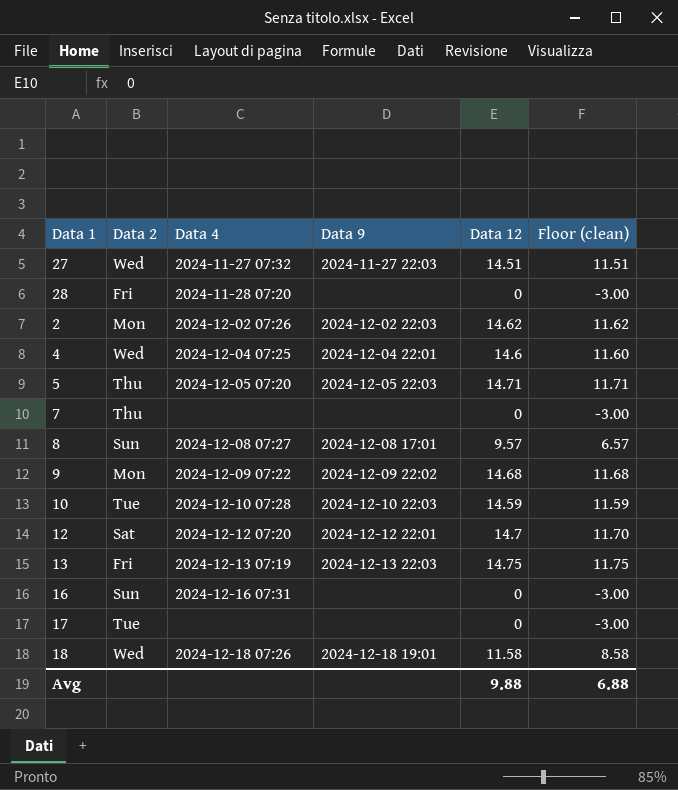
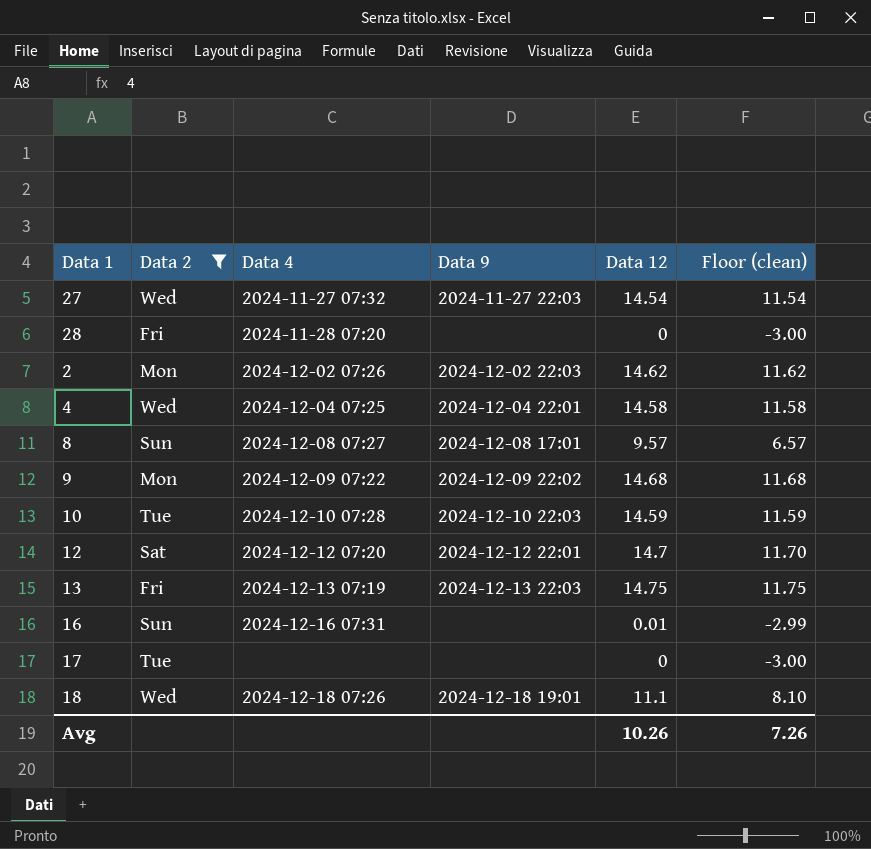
filter: none -> Data 2 != Thu
27 | Data 12: 14.51 -> 14.54
27 | Floor (clean): 11.51 -> 11.54
4 | Data 12: 14.6 -> 14.58
4 | Floor (clean): 11.60 -> 11.58
16 | Data 12: 0 -> 0.01
16 | Floor (clean): -3.00 -> -2.99
18 | Data 12: 11.58 -> 11.1
18 | Floor (clean): 8.58 -> 8.10
Avg | Data 12: 9.88 -> 10.26
Avg | Floor (clean): 6.88 -> 7.26

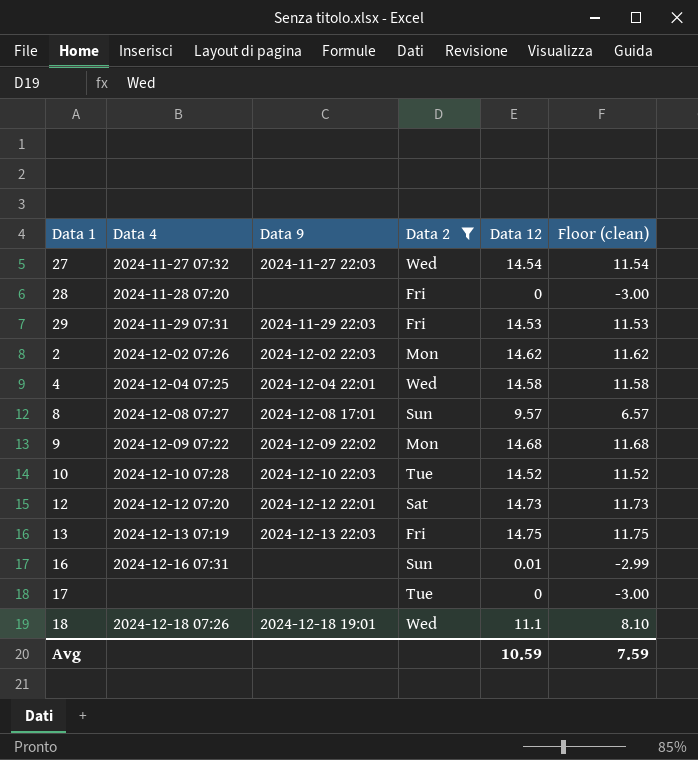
column Data 2 | position: 2 -> 4
row 29: none -> 2024-11-29 07:31 | 2024-11-29 22:03 | Fri | 14.53 | 11.53
10 | Data 12: 14.59 -> 14.52
10 | Floor (clean): 11.59 -> 11.52
12 | Data 12: 14.7 -> 14.73
12 | Floor (clean): 11.70 -> 11.73
Avg | Data 12: 10.26 -> 10.59
Avg | Floor (clean): 7.26 -> 7.59

